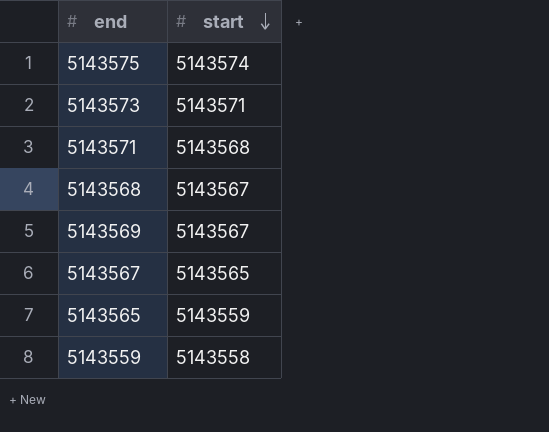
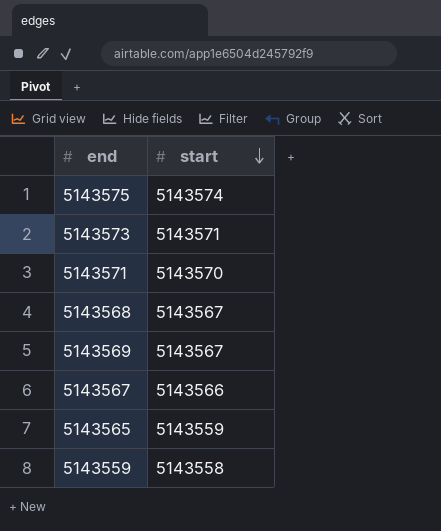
5143571 | start: 5143568 -> 5143570
5143567 | start: 5143565 -> 5143566

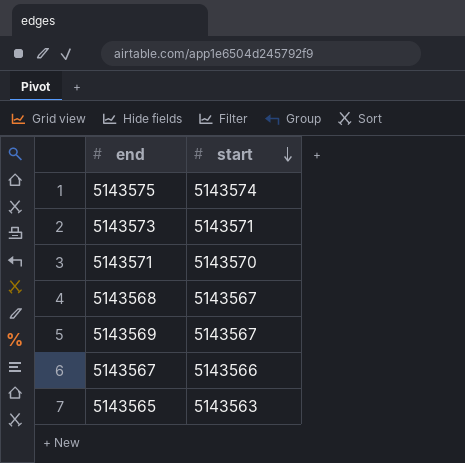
row 5143559: 5143558 -> none
5143565 | start: 5143559 -> 5143563

